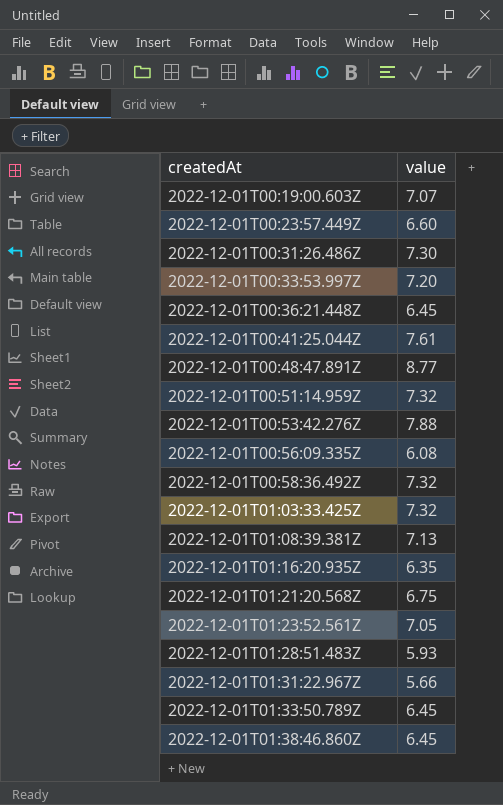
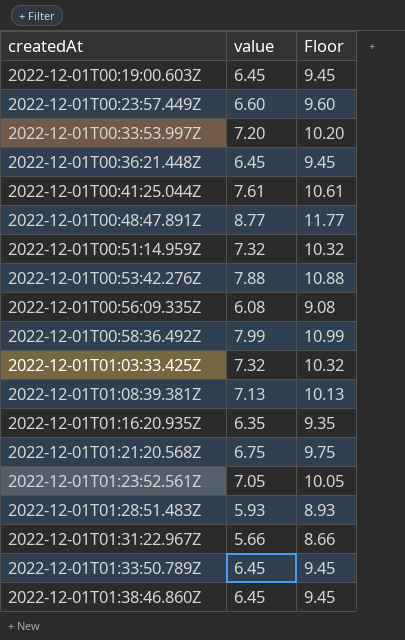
column Floor | formula: none -> [value] + 3
row 2022-12-01T00:31:26.486Z: 7.30 -> none
2022-12-01T00:19:00.603Z | value: 7.07 -> 6.45
2022-12-01T00:58:36.492Z | value: 7.32 -> 7.99

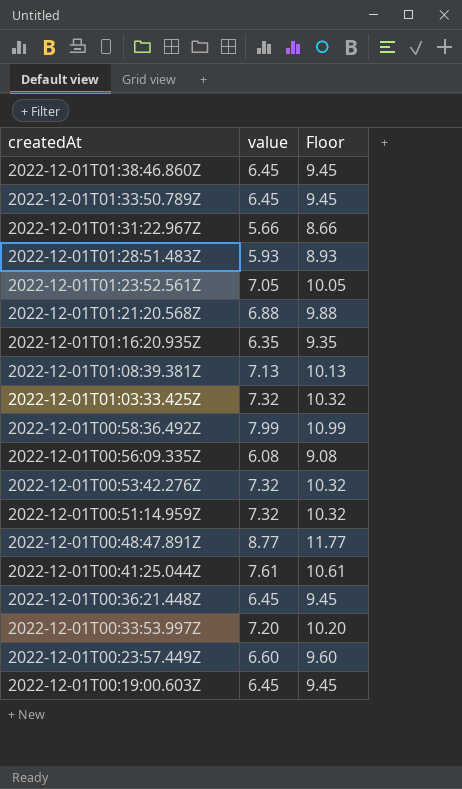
row order: createdAt ascending -> createdAt descending
2022-12-01T01:21:20.568Z | value: 6.75 -> 6.88
2022-12-01T01:21:20.568Z | Floor: 9.75 -> 9.88
2022-12-01T00:53:42.276Z | value: 7.88 -> 7.32
2022-12-01T00:53:42.276Z | Floor: 10.88 -> 10.32

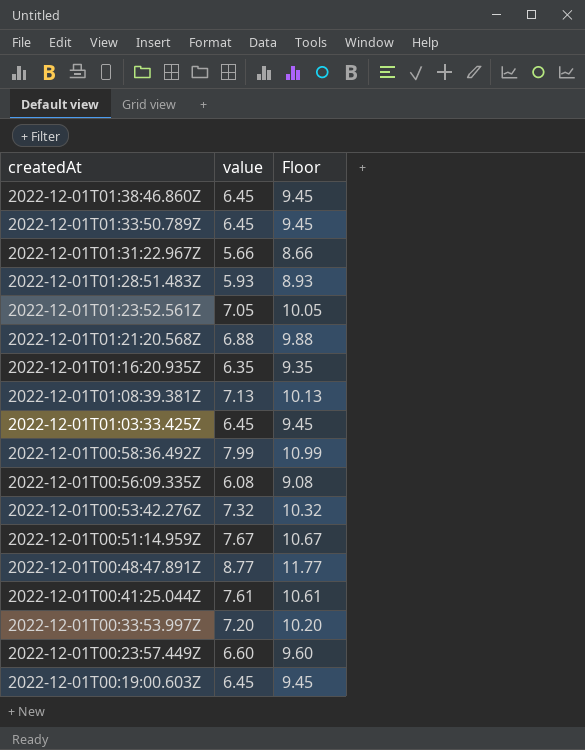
row 2022-12-01T00:36:21.448Z: 6.45 | 9.45 -> none
2022-12-01T01:03:33.425Z | value: 7.32 -> 6.45
2022-12-01T01:03:33.425Z | Floor: 10.32 -> 9.45
2022-12-01T00:51:14.959Z | value: 7.32 -> 7.67
2022-12-01T00:51:14.959Z | Floor: 10.32 -> 10.67

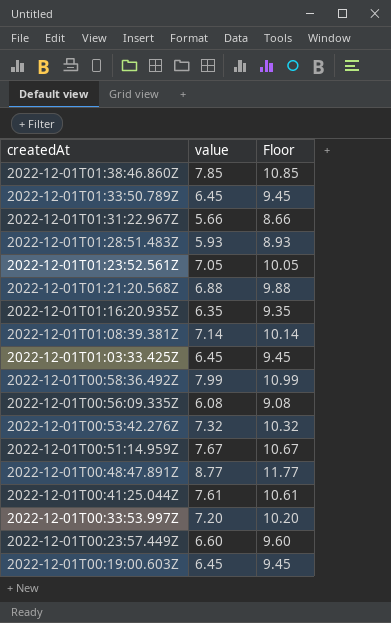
2022-12-01T01:38:46.860Z | value: 6.45 -> 7.85
2022-12-01T01:38:46.860Z | Floor: 9.45 -> 10.85
2022-12-01T01:08:39.381Z | value: 7.13 -> 7.14
2022-12-01T01:08:39.381Z | Floor: 10.13 -> 10.14

